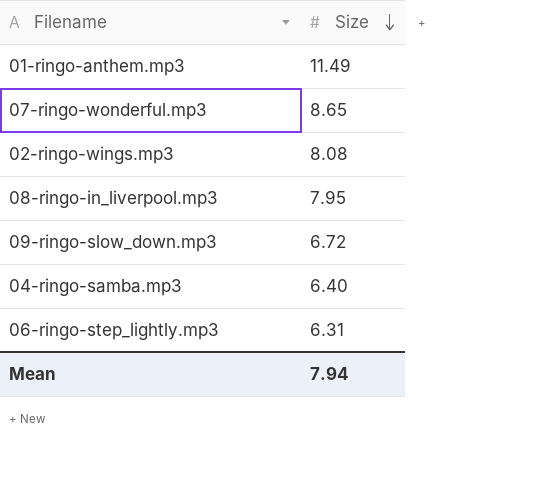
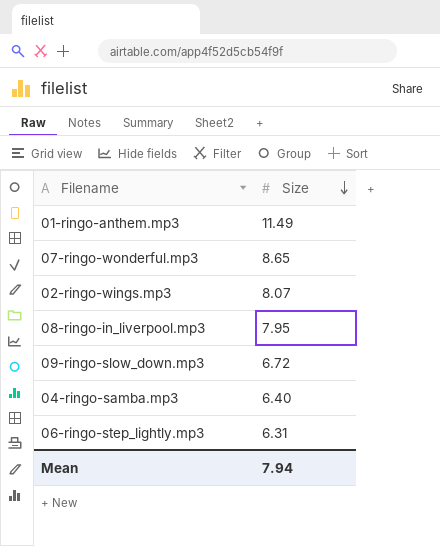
02-ringo-wings.mp3 | Size: 8.08 -> 8.07

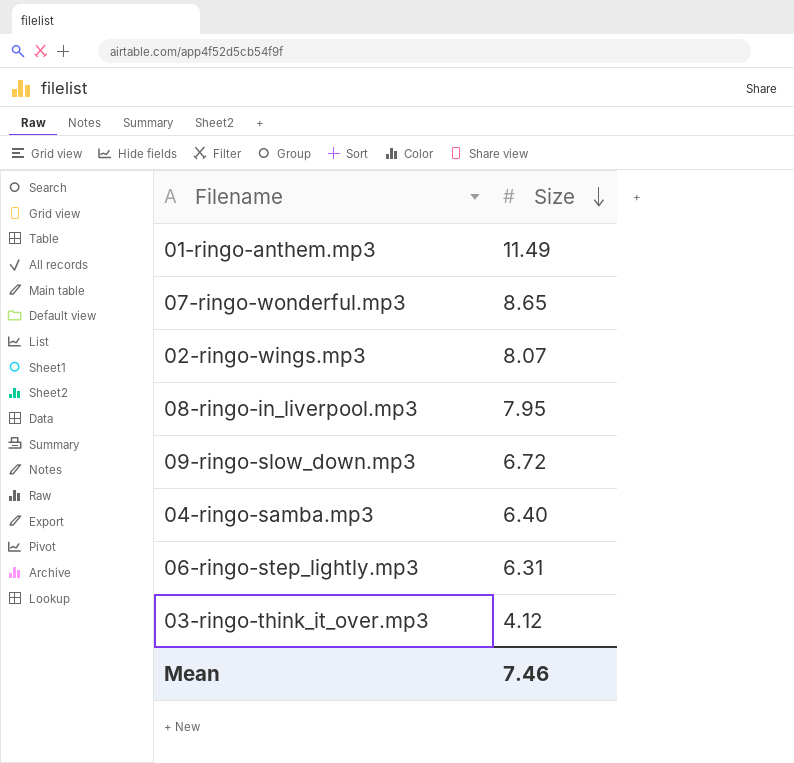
row 03-ringo-think_it_over.mp3: none -> 4.12
Mean | Size: 7.94 -> 7.46

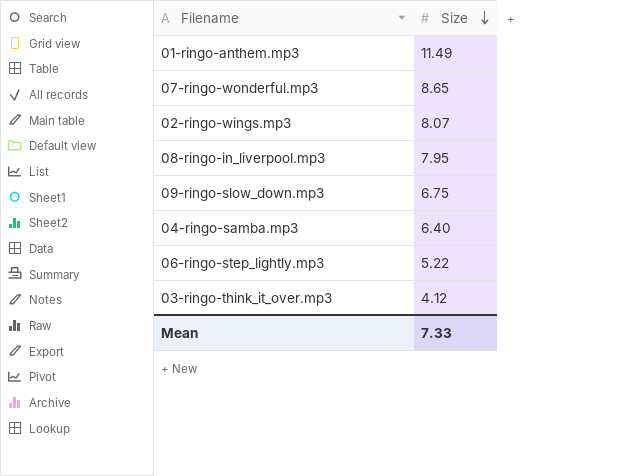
09-ringo-slow_down.mp3 | Size: 6.72 -> 6.75
06-ringo-step_lightly.mp3 | Size: 6.31 -> 5.22
Mean | Size: 7.46 -> 7.33

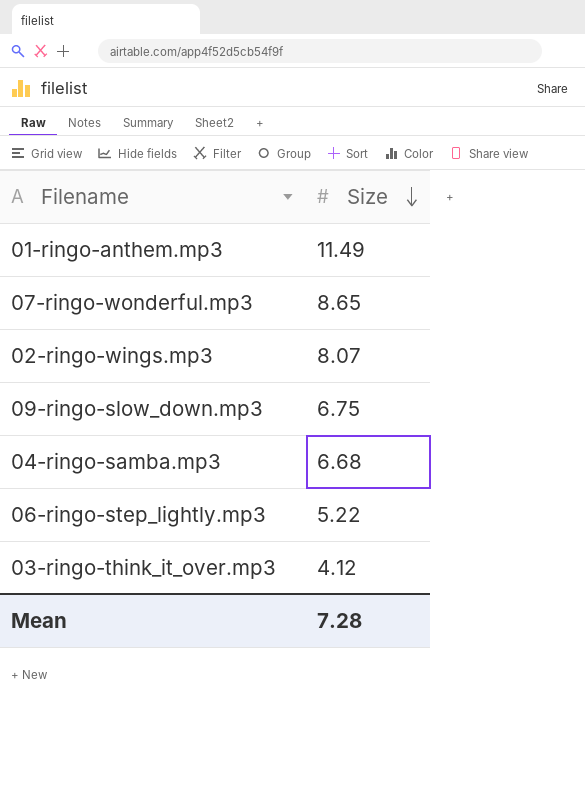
row 08-ringo-in_liverpool.mp3: 7.95 -> none
04-ringo-samba.mp3 | Size: 6.40 -> 6.68
Mean | Size: 7.33 -> 7.28

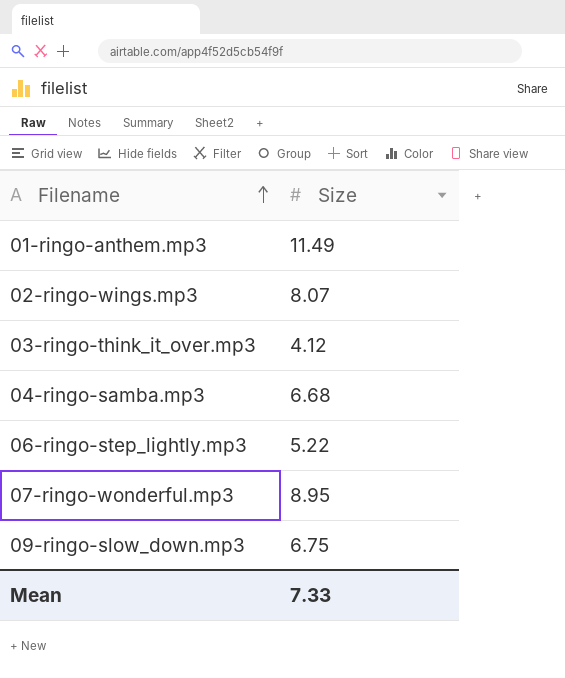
row order: Size descending -> Filename ascending
07-ringo-wonderful.mp3 | Size: 8.65 -> 8.95
Mean | Size: 7.28 -> 7.33

